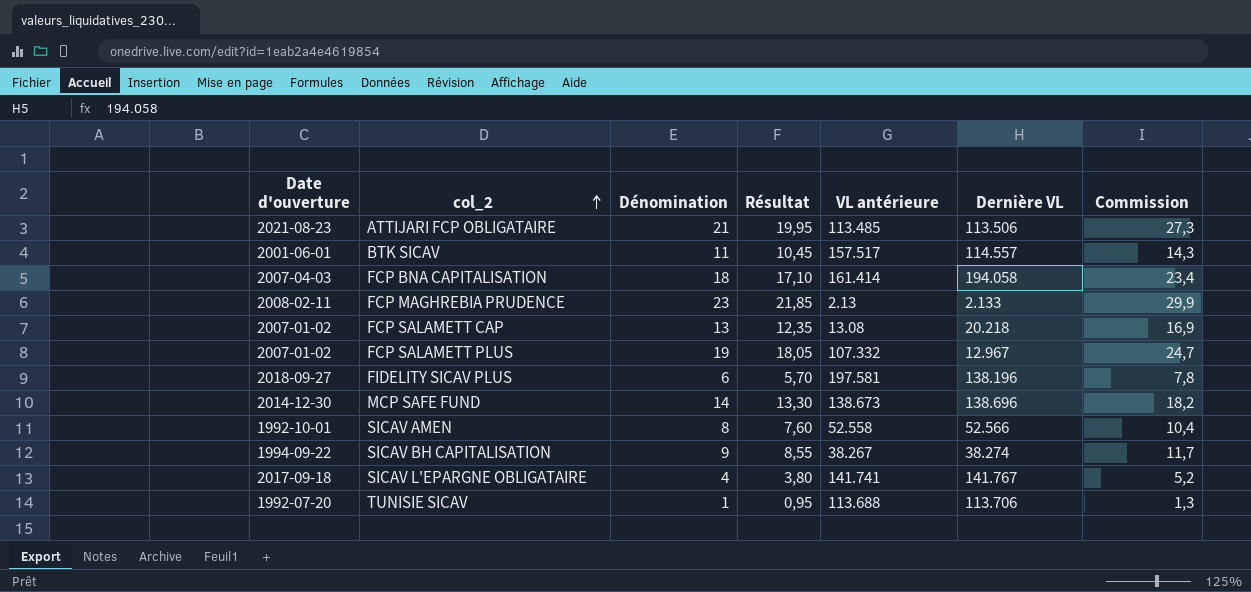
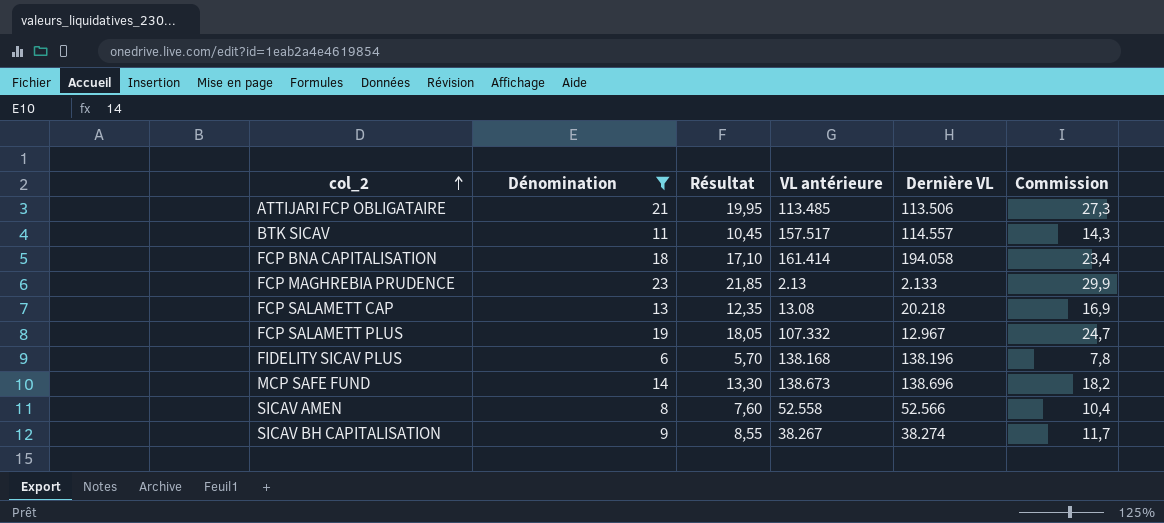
filter: none -> Dénomination >= 6
column Date d'ouverture | position: 1 -> none
FIDELITY SICAV PLUS | VL antérieure: 197.581 -> 138.168

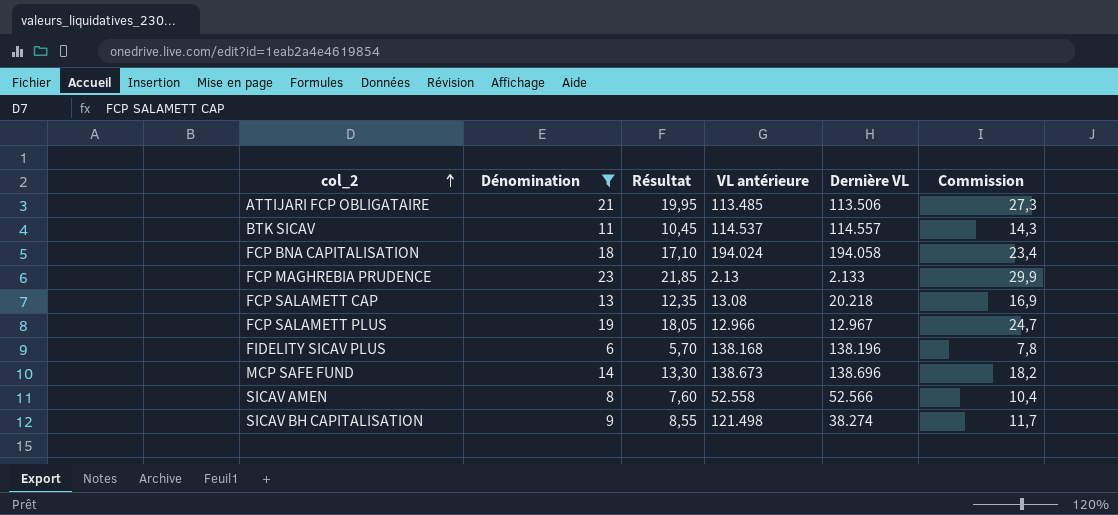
BTK SICAV | VL antérieure: 157.517 -> 114.537
FCP BNA CAPITALISATION | VL antérieure: 161.414 -> 194.024
FCP SALAMETT PLUS | VL antérieure: 107.332 -> 12.966
SICAV BH CAPITALISATION | VL antérieure: 38.267 -> 121.498

